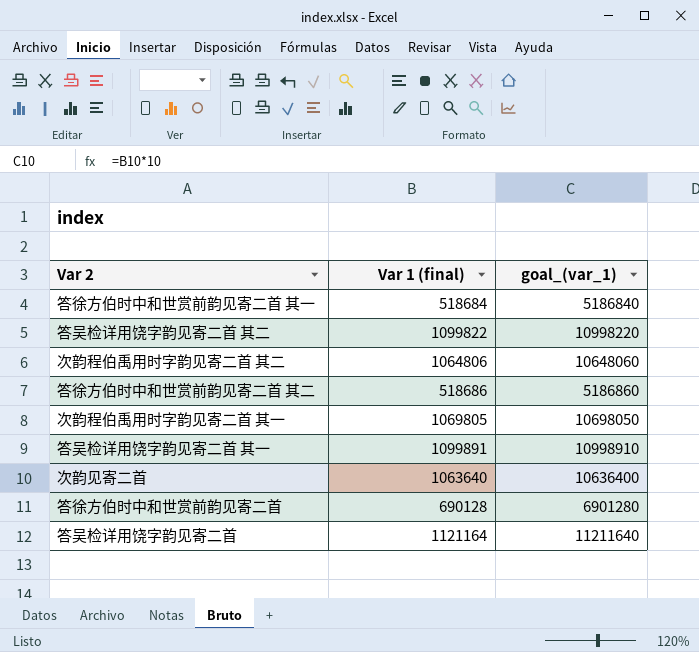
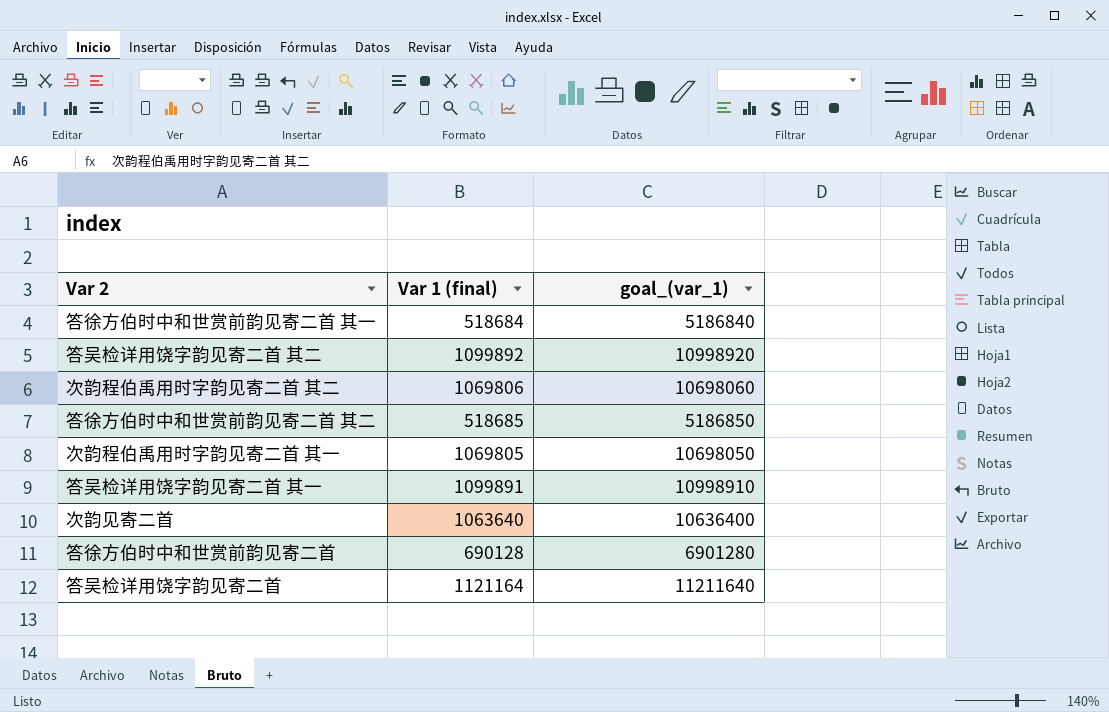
答吴检详用饶字韵见寄二首 其二 | Var 1 (final): 1099822 -> 1099892
答吴检详用饶字韵见寄二首 其二 | goal_(var_1): 10998220 -> 10998920
次韵程伯禹用时字韵见寄二首 其二 | Var 1 (final): 1064806 -> 1069806
次韵程伯禹用时字韵见寄二首 其二 | goal_(var_1): 10648060 -> 10698060
答徐方伯时中和世赏前韵见寄二首 其二 | Var 1 (final): 518686 -> 518685
答徐方伯时中和世赏前韵见寄二首 其二 | goal_(var_1): 5186860 -> 5186850

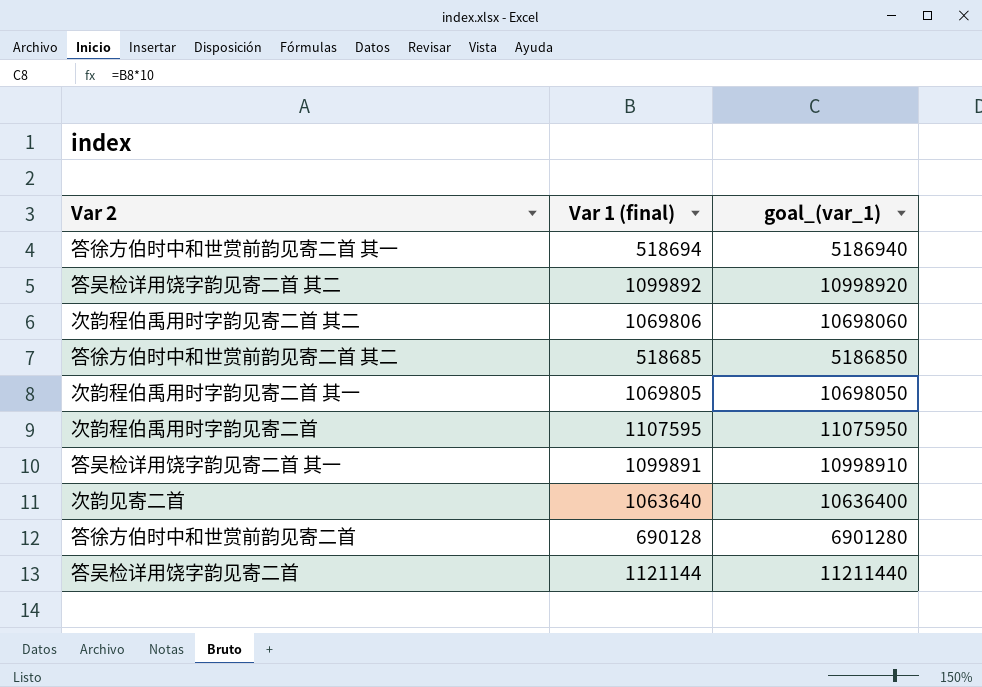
答徐方伯时中和世赏前韵见寄二首 其一 | Var 1 (final): 518684 -> 518694
答徐方伯时中和世赏前韵见寄二首 其一 | goal_(var_1): 5186840 -> 5186940
row 次韵程伯禹用时字韵见寄二首: none -> 1107595 | 11075950
答吴检详用饶字韵见寄二首 | Var 1 (final): 1121164 -> 1121144
答吴检详用饶字韵见寄二首 | goal_(var_1): 11211640 -> 11211440

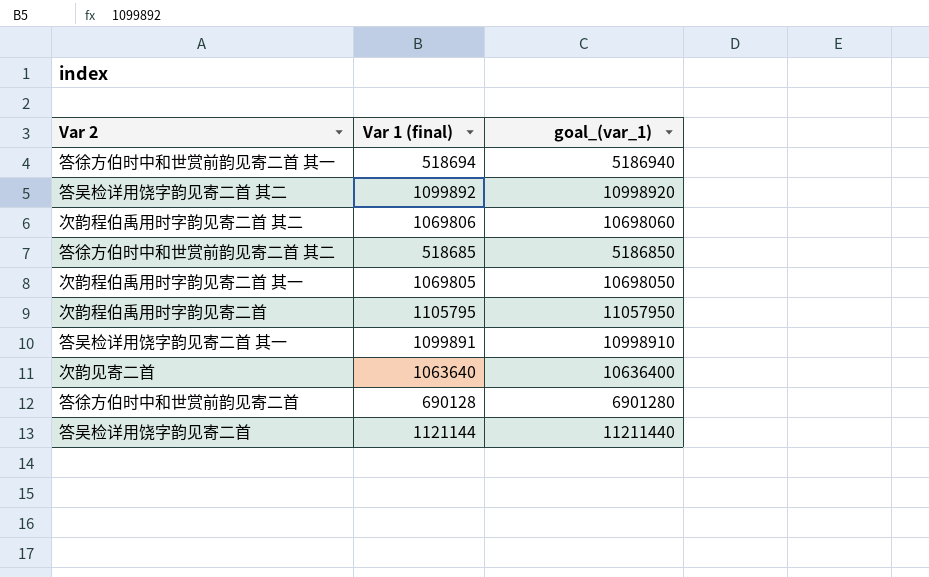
次韵程伯禹用时字韵见寄二首 | Var 1 (final): 1107595 -> 1105795
次韵程伯禹用时字韵见寄二首 | goal_(var_1): 11075950 -> 11057950

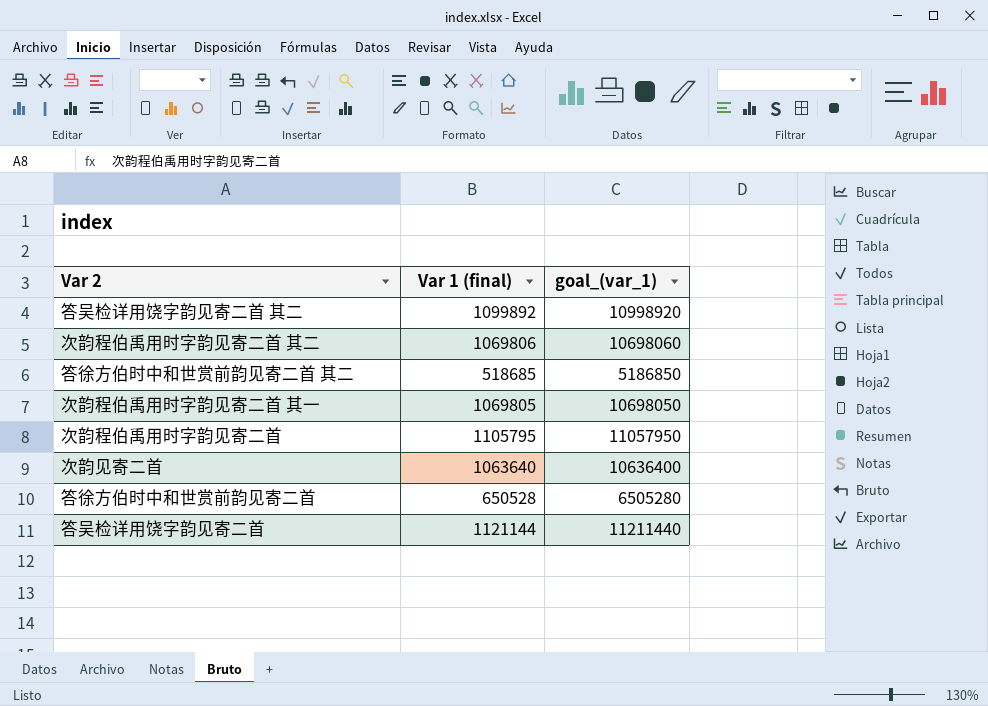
row 答徐方伯时中和世赏前韵见寄二首 其一: 518694 | 5186940 -> none
row 答吴检详用饶字韵见寄二首 其一: 1099891 | 10998910 -> none
答徐方伯时中和世赏前韵见寄二首 | Var 1 (final): 690128 -> 650528
答徐方伯时中和世赏前韵见寄二首 | goal_(var_1): 6901280 -> 6505280

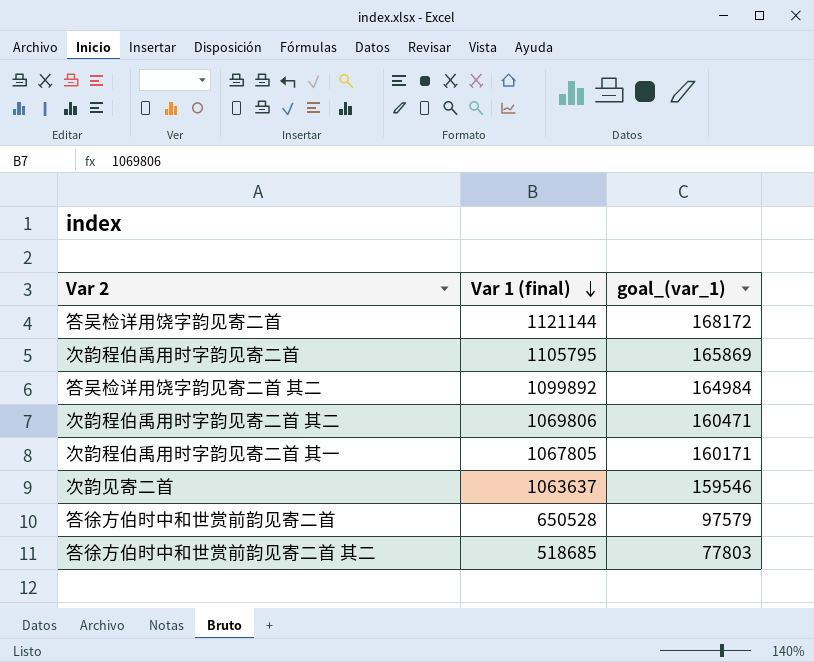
row order: none -> Var 1 (final) descending
column goal_(var_1) | formula: [Var 1 (final)] * 10 -> [Var 1 (final)] * 0.15
次韵程伯禹用时字韵见寄二首 其一 | Var 1 (final): 1069805 -> 1067805
次韵见寄二首 | Var 1 (final): 1063640 -> 1063637

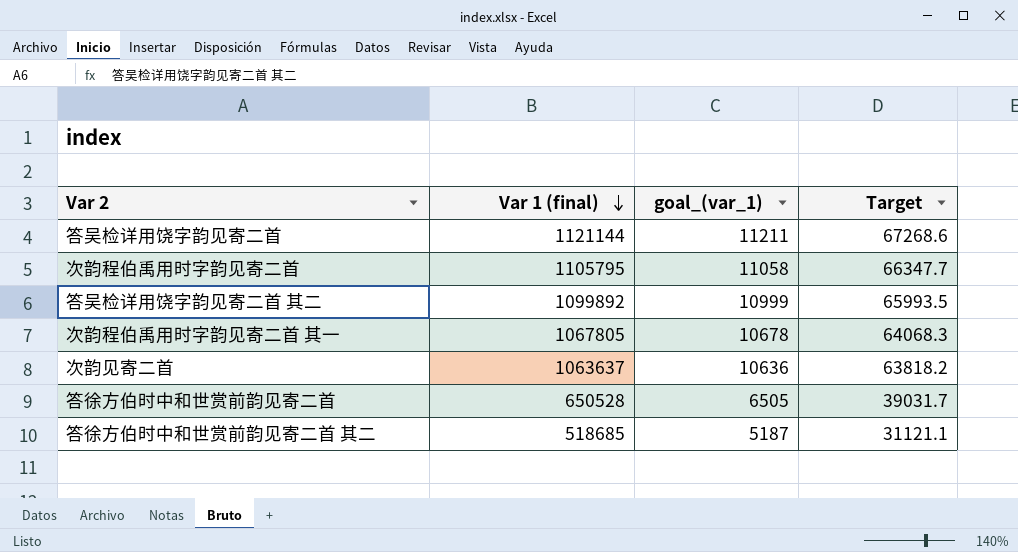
column goal_(var_1) | formula: [Var 1 (final)] * 0.15 -> [Var 1 (final)] * 0.01
column Target | formula: none -> [Var 1 (final)] * 0.06
row 次韵程伯禹用时字韵见寄二首 其二: 1069806 | 160471 -> none

